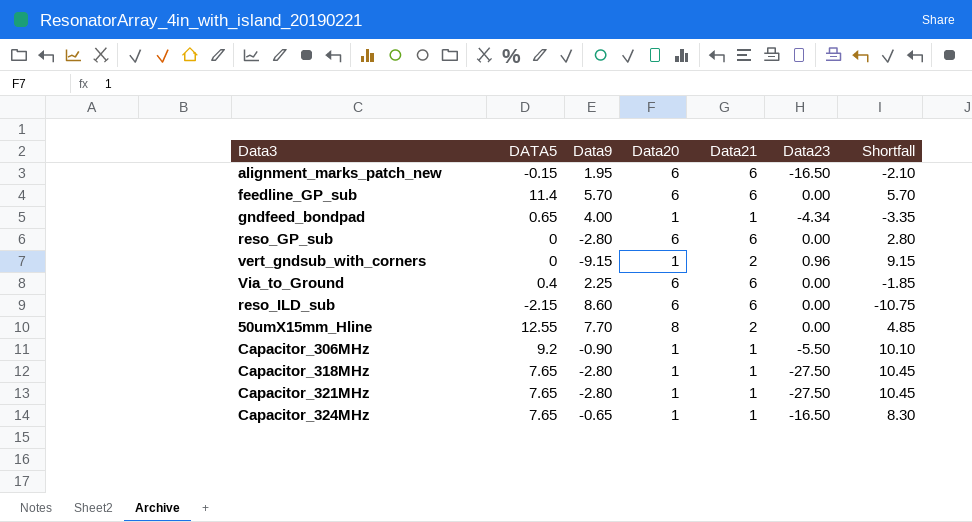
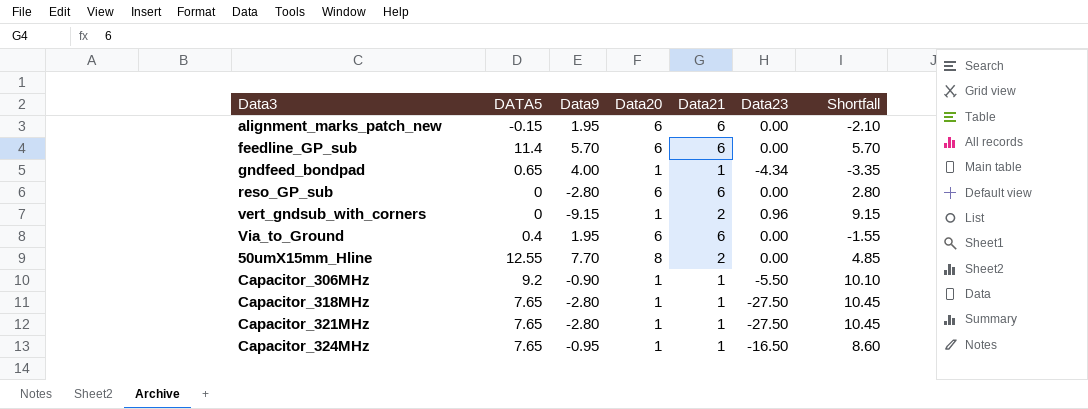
row reso_ILD_sub: -2.15 | 8.60 | 6 | 6 | 0.00 | -10.75 -> none
alignment_marks_patch_new | Data23: -16.50 -> 0.00
Via_to_Ground | Data9: 2.25 -> 1.95
Via_to_Ground | Shortfall: -1.85 -> -1.55
Capacitor_324MHz | Data9: -0.65 -> -0.95
Capacitor_324MHz | Shortfall: 8.30 -> 8.60

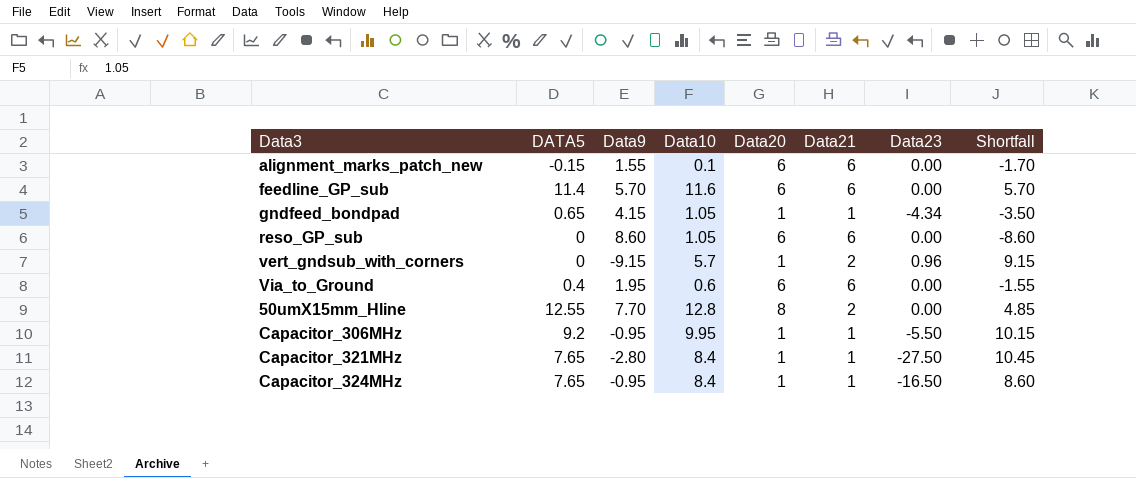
column Data10 | position: none -> 4
row Capacitor_318MHz: 7.65 | -2.80 | 1 | 1 | -27.50 | 10.45 -> none
alignment_marks_patch_new | Data9: 1.95 -> 1.55
alignment_marks_patch_new | Shortfall: -2.10 -> -1.70
gndfeed_bondpad | Data9: 4.00 -> 4.15
gndfeed_bondpad | Shortfall: -3.35 -> -3.50
reso_GP_sub | Data9: -2.80 -> 8.60
reso_GP_sub | Shortfall: 2.80 -> -8.60
Capacitor_306MHz | Data9: -0.90 -> -0.95
Capacitor_306MHz | Shortfall: 10.10 -> 10.15

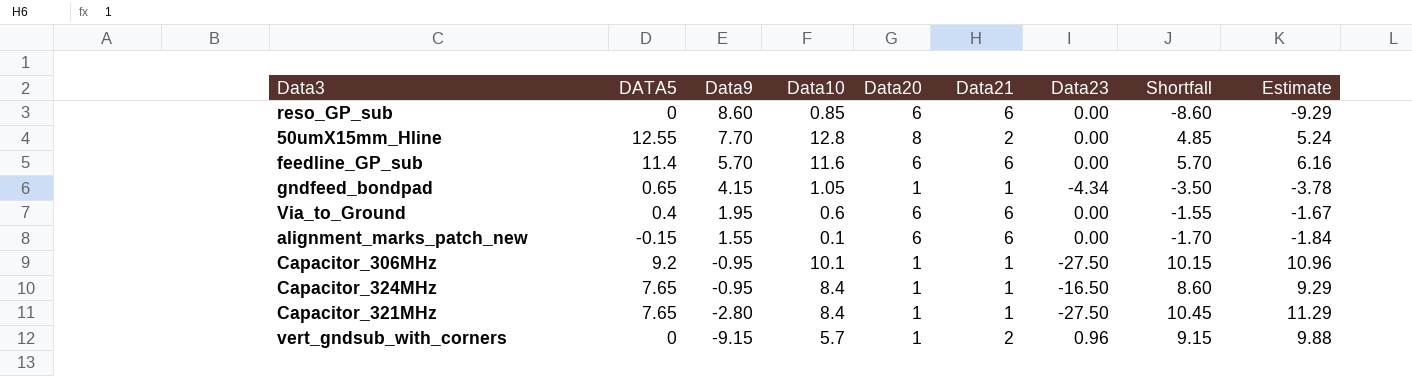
row order: none -> Data9 descending
column Estimate | formula: none -> [Shortfall] * 1.08
reso_GP_sub | Data10: 1.05 -> 0.85
Capacitor_306MHz | Data10: 9.95 -> 10.1
Capacitor_306MHz | Data23: -5.50 -> -27.50

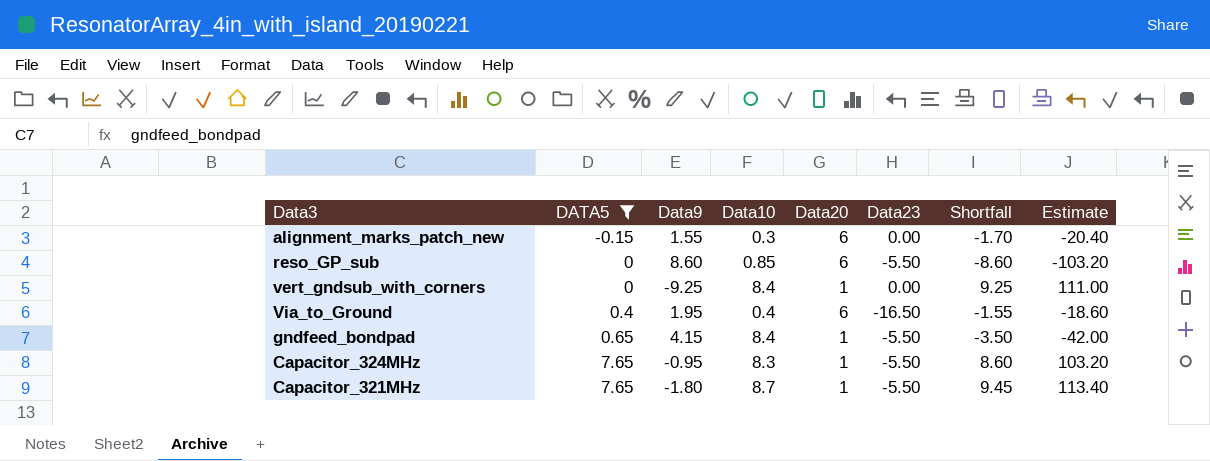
filter: none -> DATA5 <= 7.65
row order: Data9 descending -> DATA5 ascending
column Data21 | position: 6 -> none
column Estimate | formula: [Shortfall] * 1.08 -> [Shortfall] * 12
alignment_marks_patch_new | Data10: 0.1 -> 0.3
reso_GP_sub | Data23: 0.00 -> -5.50
vert_gndsub_with_corners | Data9: -9.15 -> -9.25
vert_gndsub_with_corners | Data10: 5.7 -> 8.4
vert_gndsub_with_corners | Data23: 0.96 -> 0.00
vert_gndsub_with_corners | Shortfall: 9.15 -> 9.25
Via_to_Ground | Data10: 0.6 -> 0.4
Via_to_Ground | Data23: 0.00 -> -16.50
gndfeed_bondpad | Data10: 1.05 -> 8.4
gndfeed_bondpad | Data23: -4.34 -> -5.50
Capacitor_324MHz | Data10: 8.4 -> 8.3
Capacitor_324MHz | Data23: -16.50 -> -5.50
Capacitor_321MHz | Data9: -2.80 -> -1.80
Capacitor_321MHz | Data10: 8.4 -> 8.7
Capacitor_321MHz | Data23: -27.50 -> -5.50
Capacitor_321MHz | Shortfall: 10.45 -> 9.45

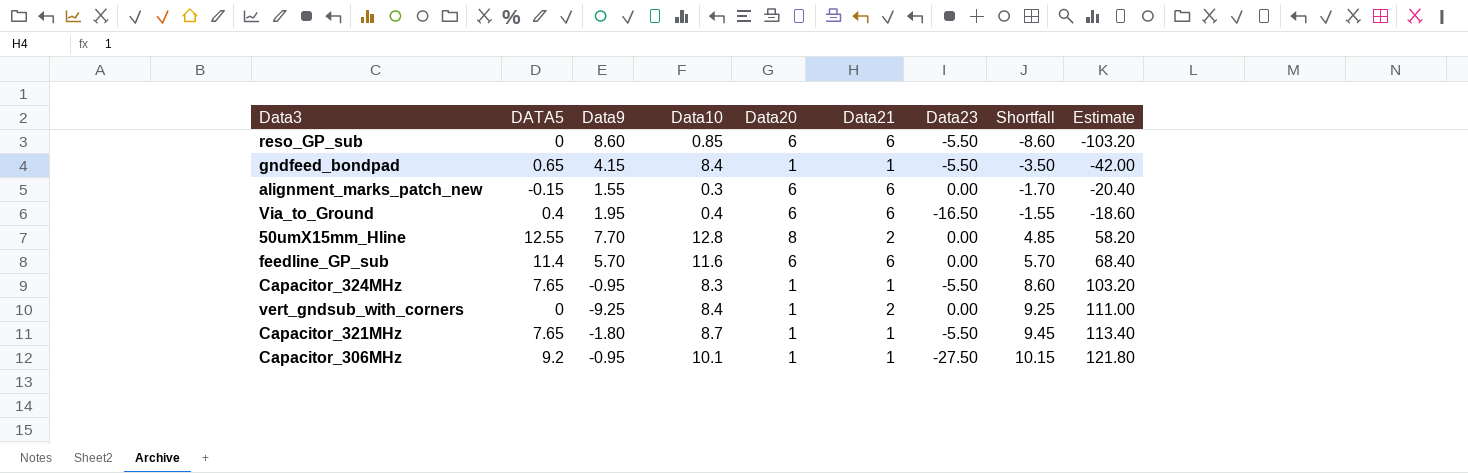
filter: DATA5 <= 7.65 -> none
row order: DATA5 ascending -> Shortfall ascending
column Data21 | position: none -> 6

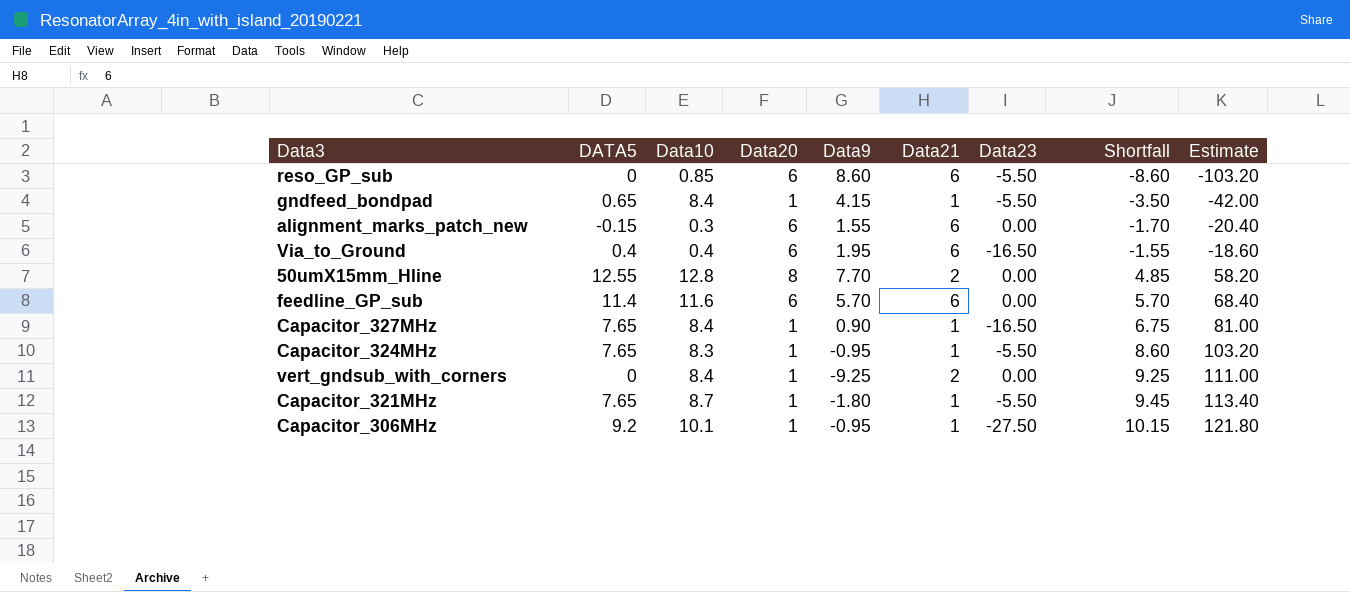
column Data9 | position: 3 -> 5
row Capacitor_327MHz: none -> 7.65 | 8.4 | 1 | 0.90 | 1 | -16.50 | 6.75 | 81.00

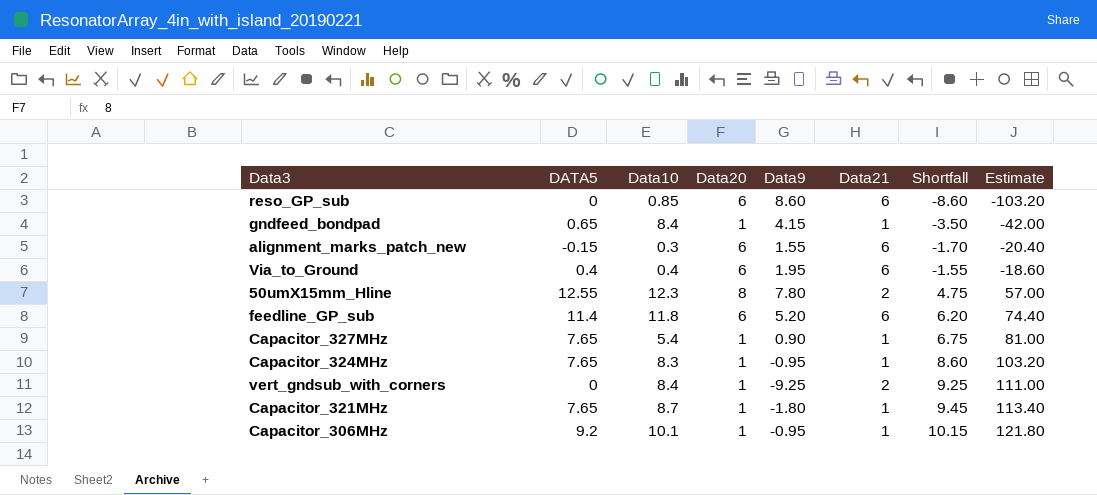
column Data23 | position: 7 -> none
50umX15mm_Hline | Data10: 12.8 -> 12.3
50umX15mm_Hline | Data9: 7.70 -> 7.80
50umX15mm_Hline | Shortfall: 4.85 -> 4.75
50umX15mm_Hline | Estimate: 58.20 -> 57.00
feedline_GP_sub | Data10: 11.6 -> 11.8
feedline_GP_sub | Data9: 5.70 -> 5.20
feedline_GP_sub | Shortfall: 5.70 -> 6.20
feedline_GP_sub | Estimate: 68.40 -> 74.40
Capacitor_327MHz | Data10: 8.4 -> 5.4

